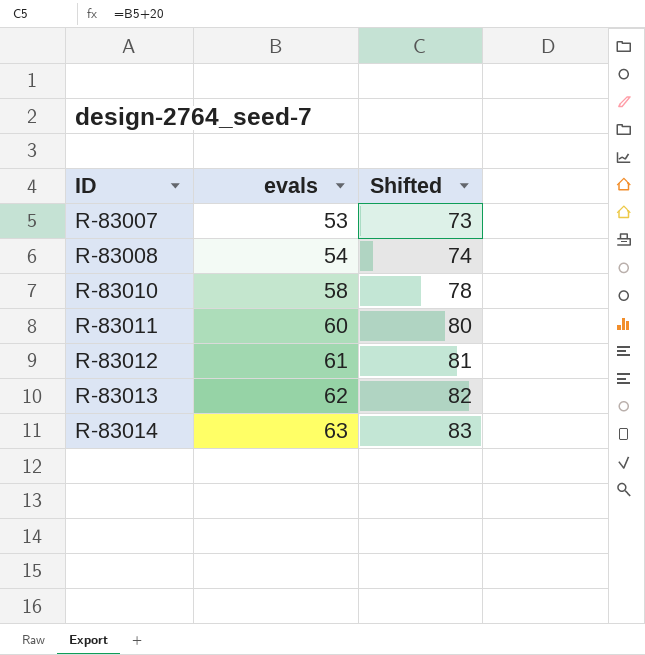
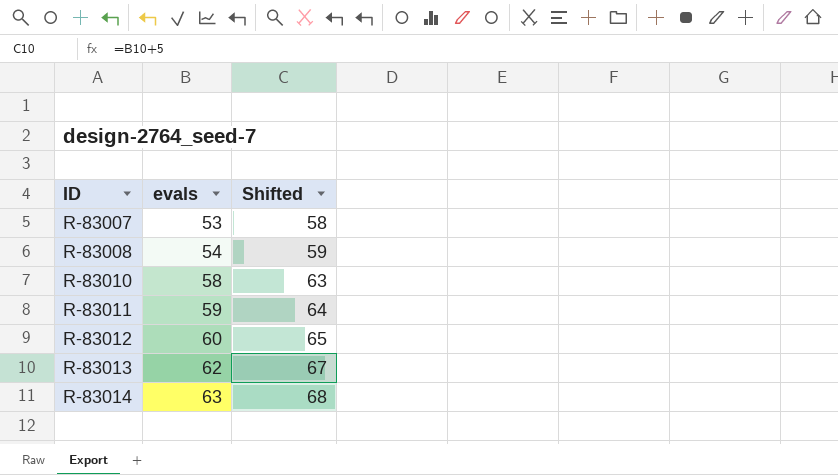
column Shifted | formula: [evals] + 20 -> [evals] + 5
R-83011 | evals: 60 -> 59
R-83012 | evals: 61 -> 60

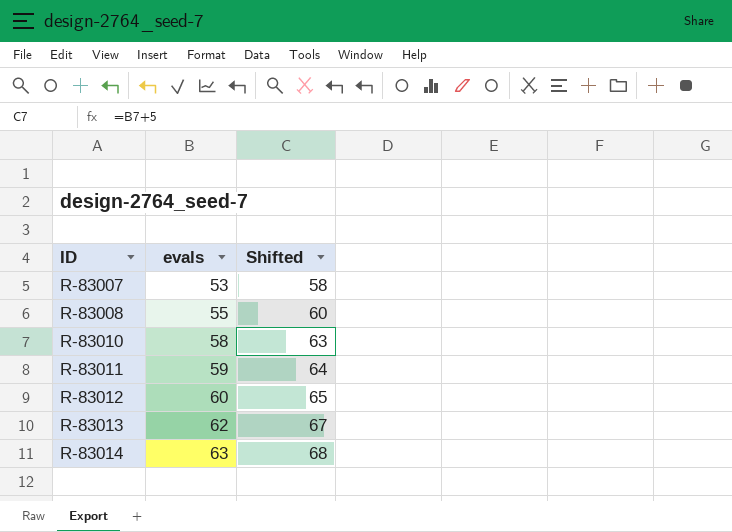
R-83008 | evals: 54 -> 55
R-83008 | Shifted: 59 -> 60

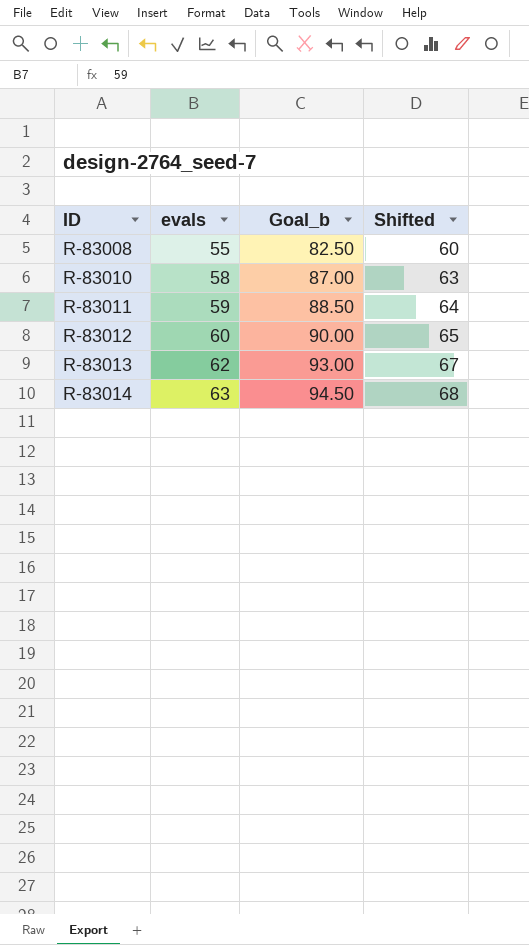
column Goal_b | formula: none -> [evals] * 1.5
row R-83007: 53 | 58 -> none

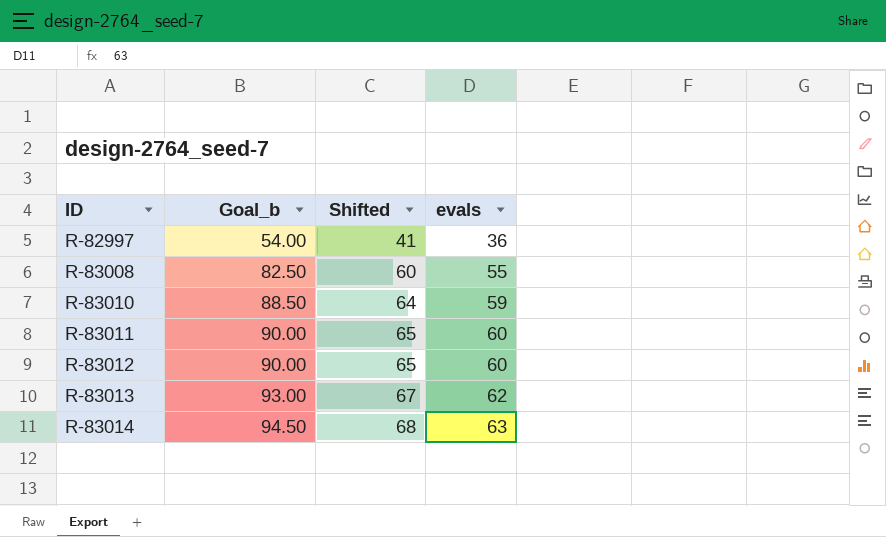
column evals | position: 2 -> 4
row R-82997: none -> 54.00 | 41 | 36
R-83010 | Goal_b: 87.00 -> 88.50
R-83010 | Shifted: 63 -> 64
R-83010 | evals: 58 -> 59
R-83011 | Goal_b: 88.50 -> 90.00
R-83011 | Shifted: 64 -> 65
R-83011 | evals: 59 -> 60

